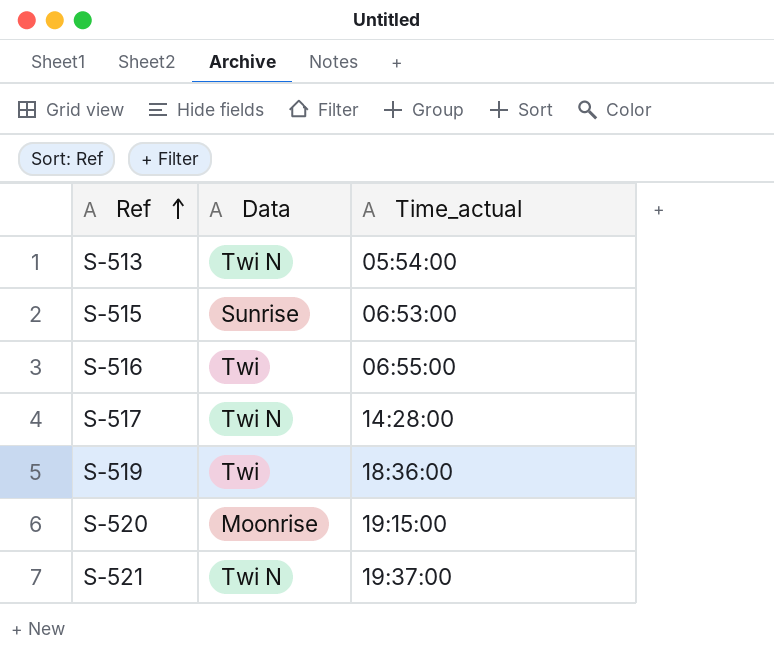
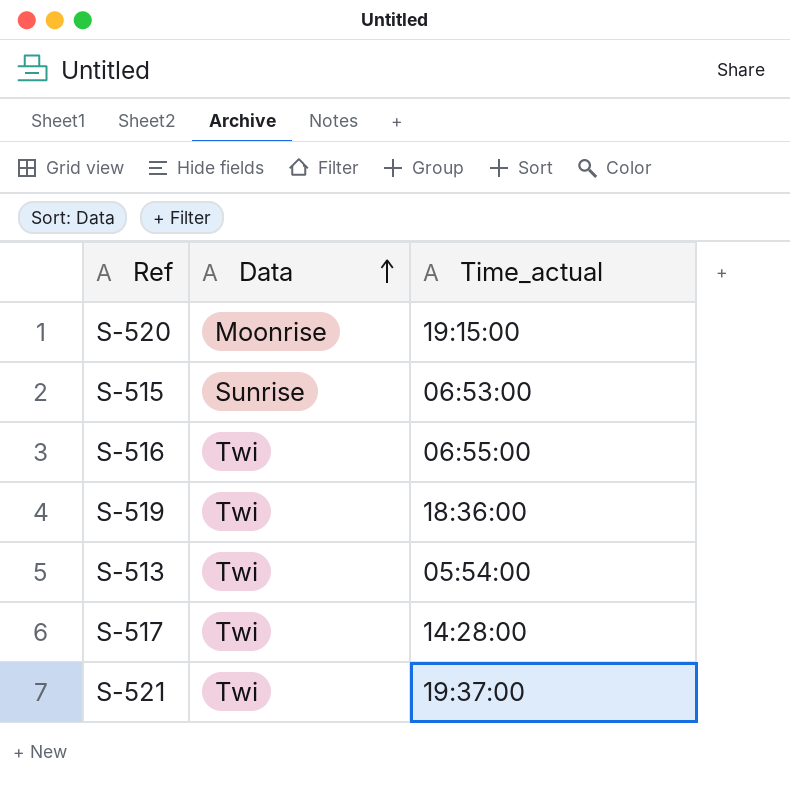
row order: Ref ascending -> Data ascending
S-513 | Data: Twi N -> Twi
S-517 | Data: Twi N -> Twi
S-521 | Data: Twi N -> Twi

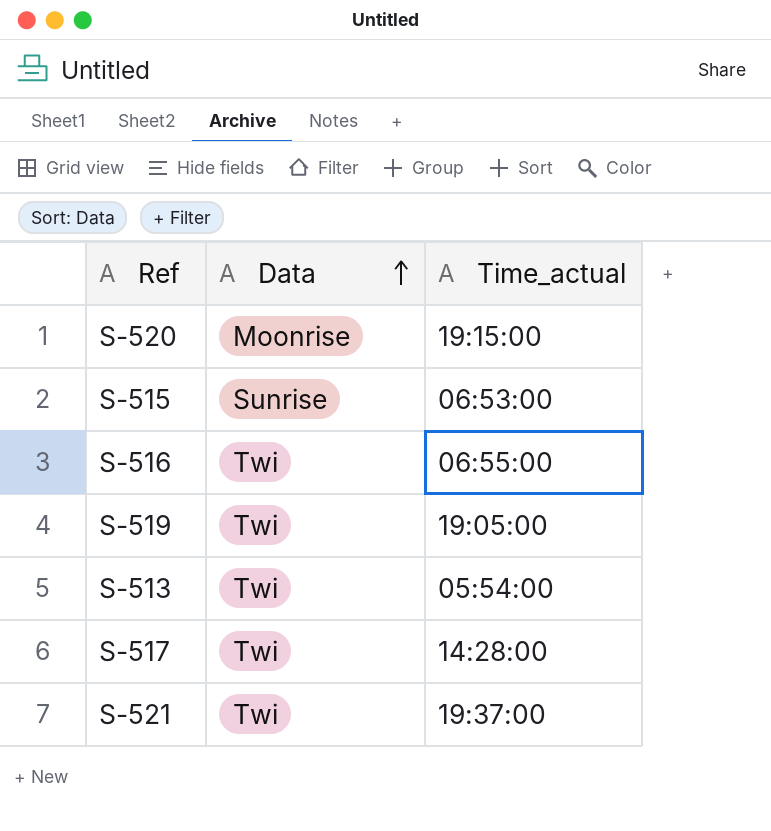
S-519 | Time_actual: 18:36:00 -> 19:05:00

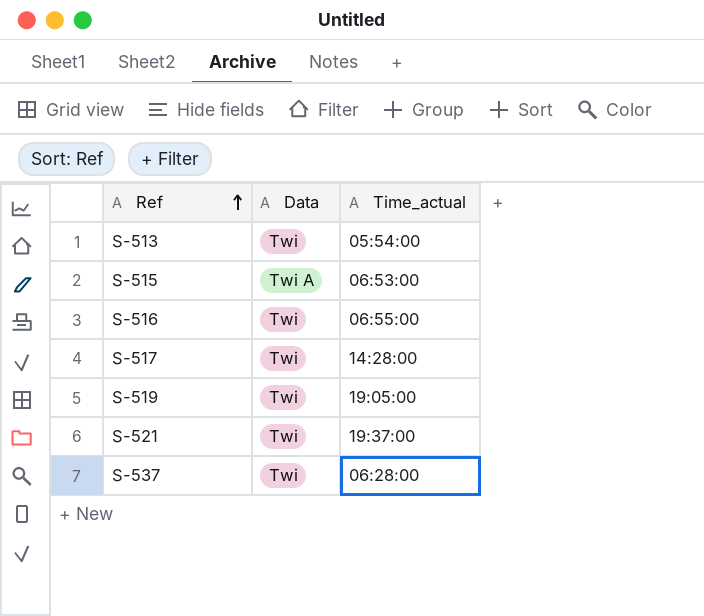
row order: Data ascending -> Ref ascending
row S-520: Moonrise | 19:15:00 -> none
S-515 | Data: Sunrise -> Twi A
row S-537: none -> Twi | 06:28:00

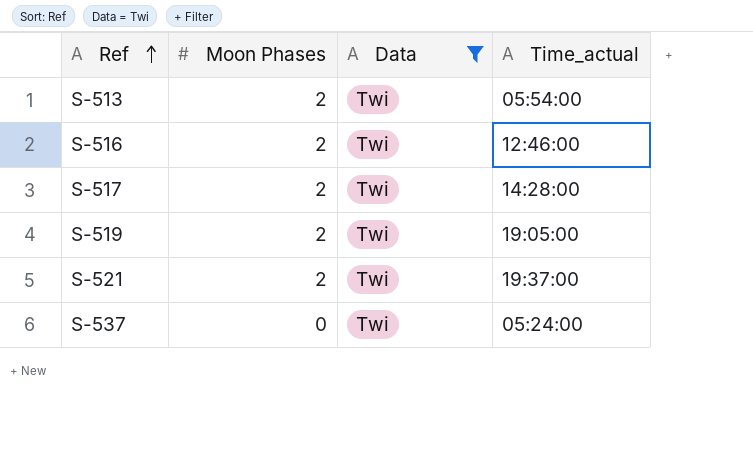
filter: none -> Data = Twi
column Moon Phases | position: none -> 2
S-516 | Time_actual: 06:55:00 -> 12:46:00
S-537 | Time_actual: 06:28:00 -> 05:24:00

